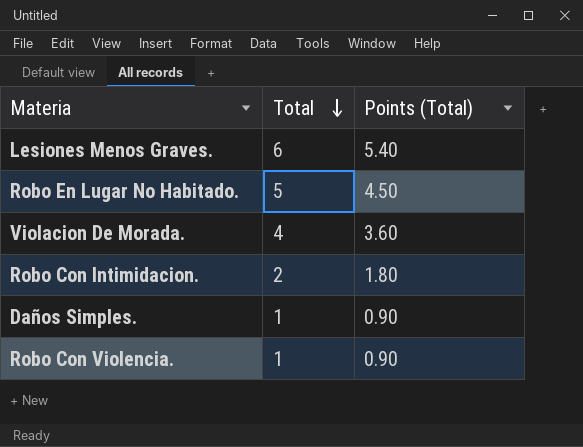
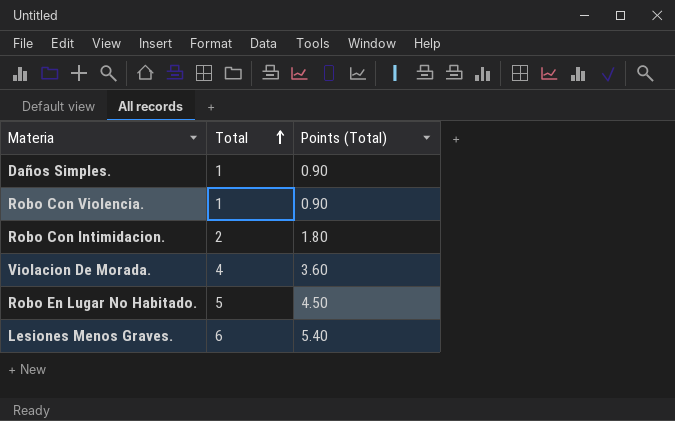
row order: Total descending -> Total ascending

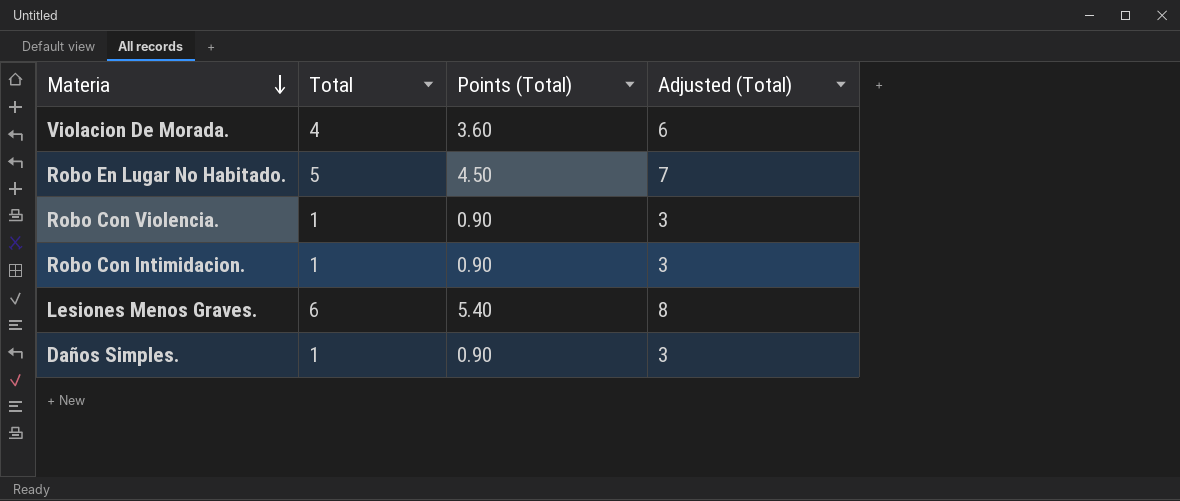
row order: Total ascending -> Materia descending
column Adjusted (Total) | formula: none -> [Total] + 2
Robo Con Intimidacion. | Total: 2 -> 1
Robo Con Intimidacion. | Points (Total): 1.80 -> 0.90

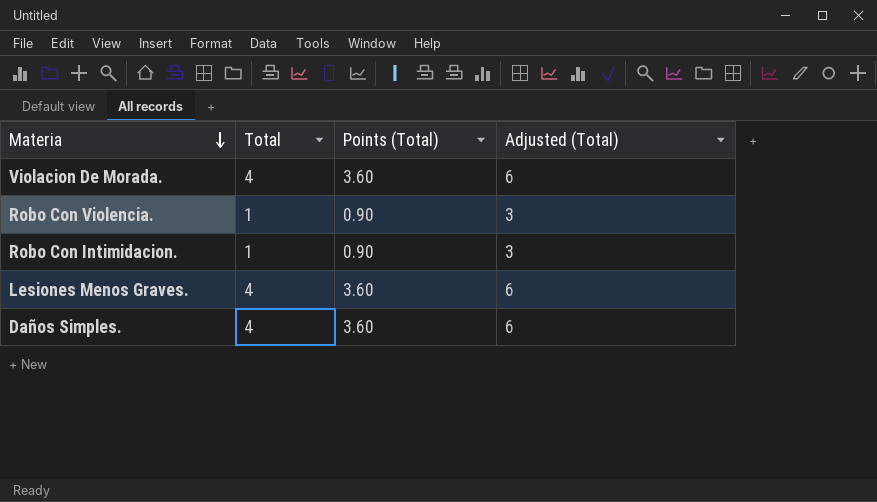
row Robo En Lugar No Habitado.: 5 | 4.50 | 7 -> none
Lesiones Menos Graves. | Total: 6 -> 4
Lesiones Menos Graves. | Points (Total): 5.40 -> 3.60
Lesiones Menos Graves. | Adjusted (Total): 8 -> 6
Daños Simples. | Total: 1 -> 4
Daños Simples. | Points (Total): 0.90 -> 3.60
Daños Simples. | Adjusted (Total): 3 -> 6

